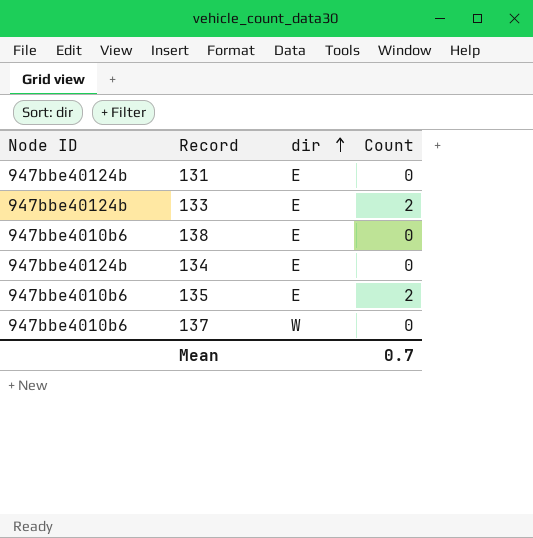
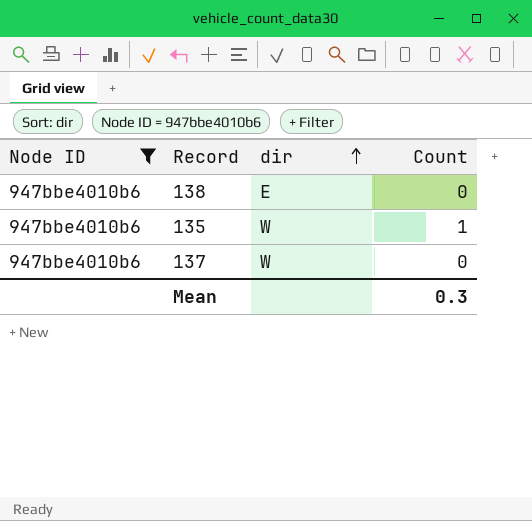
filter: none -> Node ID = 947bbe4010b6
135 | dir: E -> W
135 | Count: 2 -> 1
Mean | Count: 0.7 -> 0.3

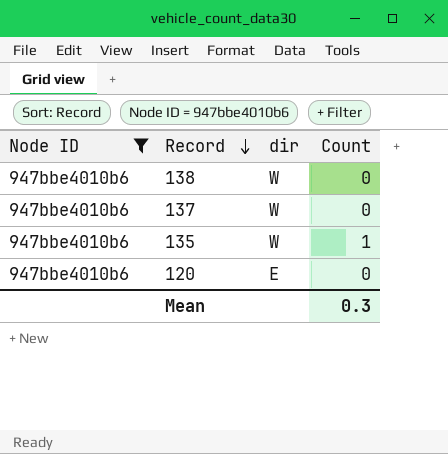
row order: dir ascending -> Record descending
138 | dir: E -> W
row 120: none -> 947bbe4010b6 | E | 0

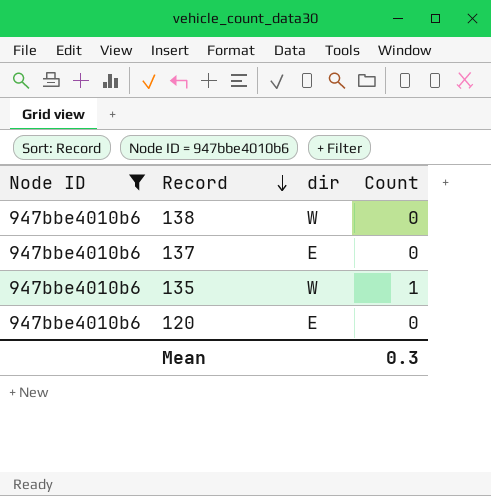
137 | dir: W -> E

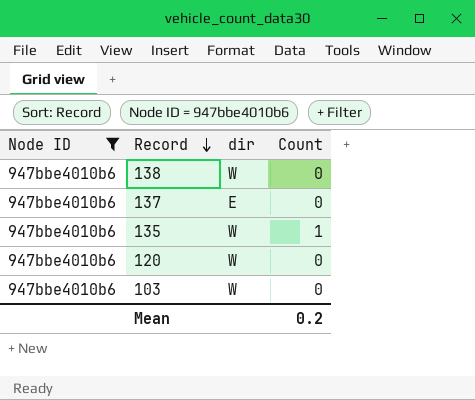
120 | dir: E -> W
row 103: none -> 947bbe4010b6 | W | 0
Mean | Count: 0.3 -> 0.2

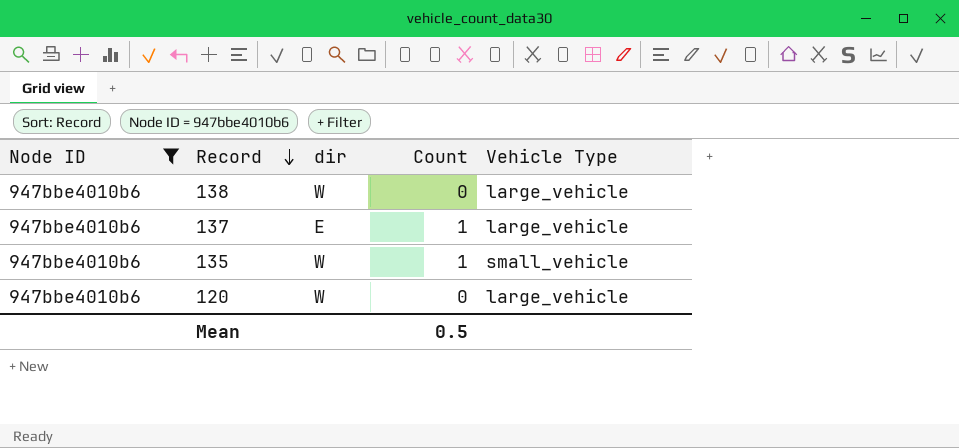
column Vehicle Type | position: none -> 5
row 103: 947bbe4010b6 | W | 0 -> none
137 | Count: 0 -> 1
Mean | Count: 0.2 -> 0.5

